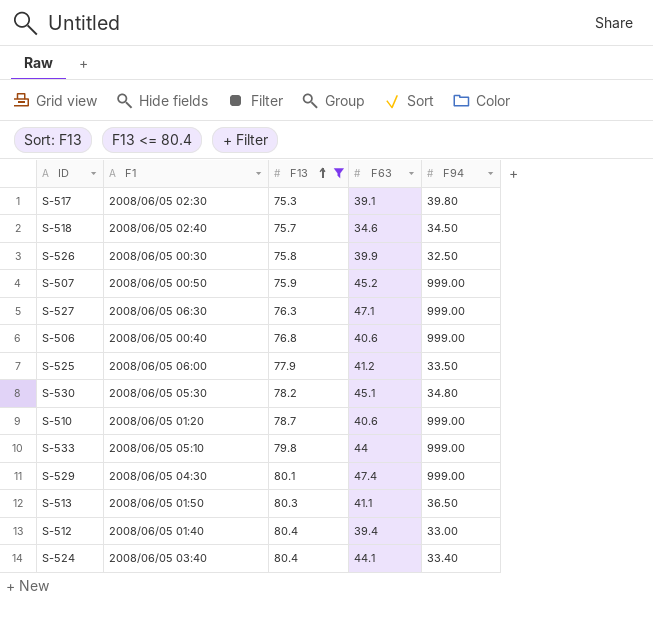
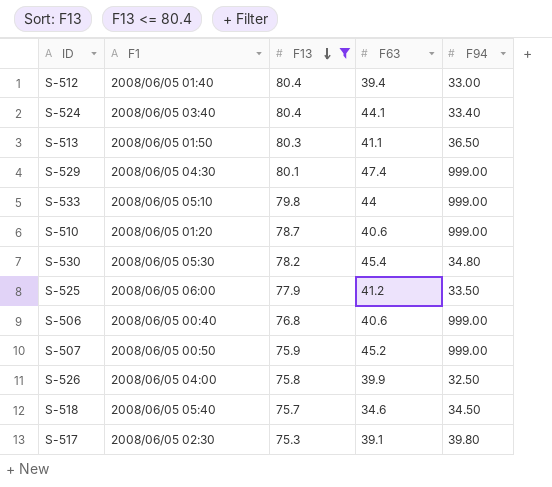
row order: F13 ascending -> F13 descending
row S-527: 2008/06/05 06:30 | 76.3 | 47.1 | 999.00 -> none
S-530 | F63: 45.1 -> 45.4
S-526 | F1: 2008/06/05 00:30 -> 2008/06/05 04:00
S-518 | F1: 2008/06/05 02:40 -> 2008/06/05 05:40

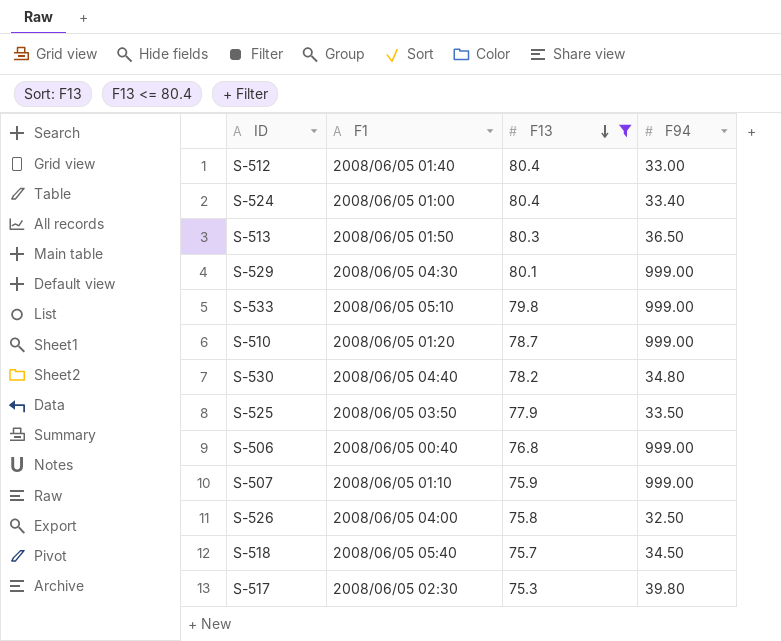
column F63 | position: 4 -> none
S-524 | F1: 2008/06/05 03:40 -> 2008/06/05 01:00
S-530 | F1: 2008/06/05 05:30 -> 2008/06/05 04:40
S-525 | F1: 2008/06/05 06:00 -> 2008/06/05 03:50
S-507 | F1: 2008/06/05 00:50 -> 2008/06/05 01:10

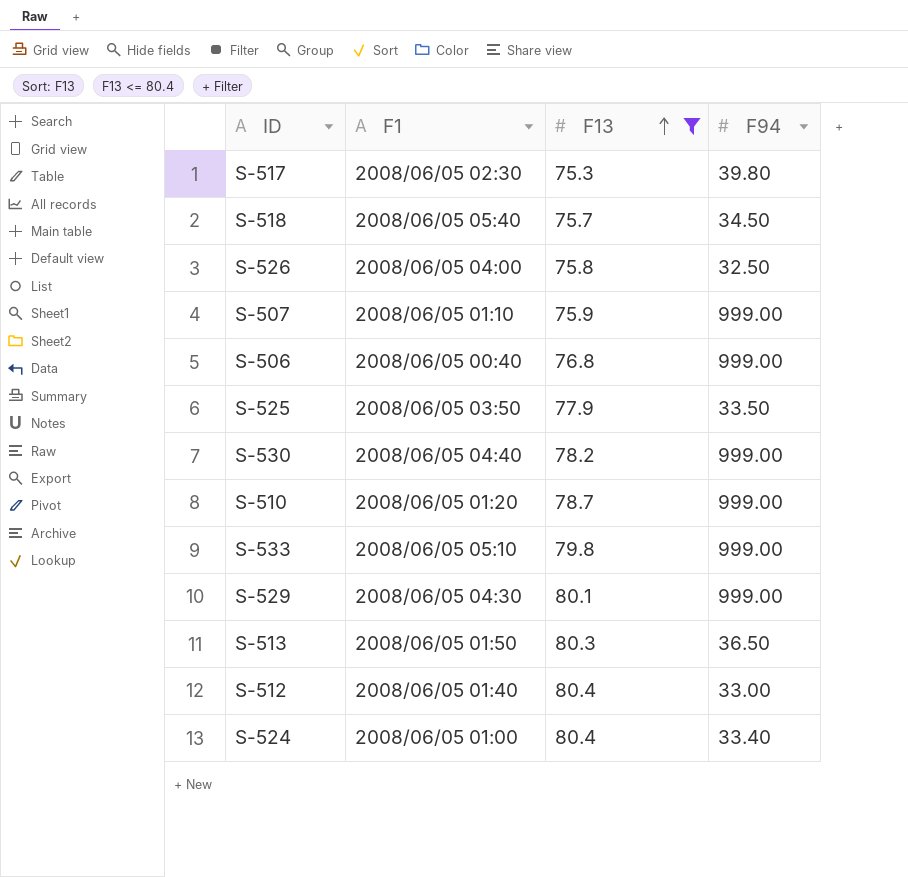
row order: F13 descending -> F13 ascending
S-530 | F94: 34.80 -> 999.00

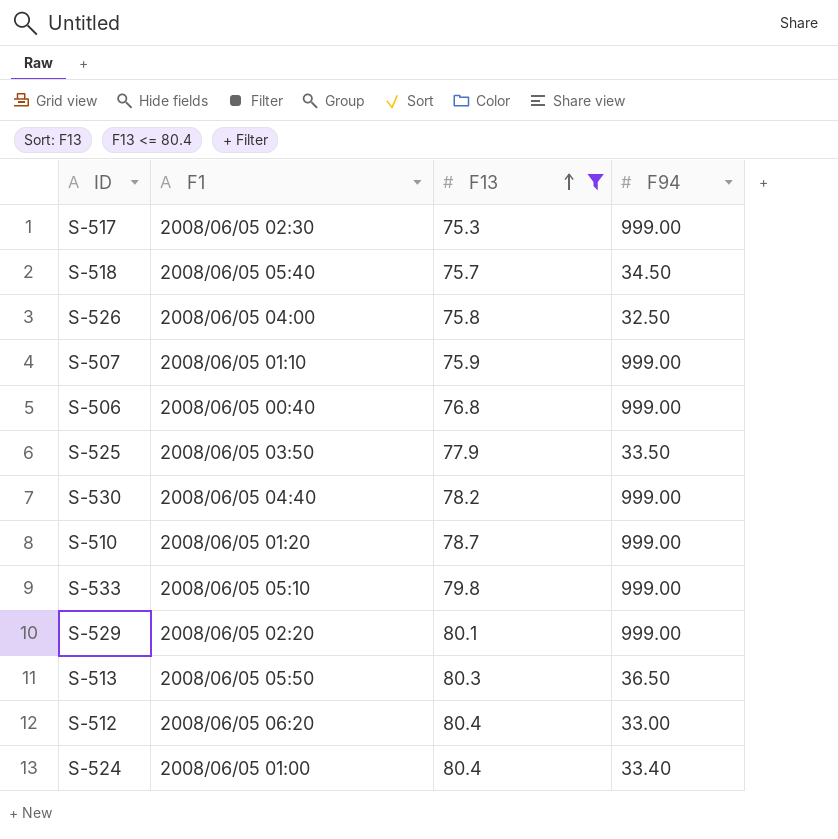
S-517 | F94: 39.80 -> 999.00
S-529 | F1: 2008/06/05 04:30 -> 2008/06/05 02:20
S-513 | F1: 2008/06/05 01:50 -> 2008/06/05 05:50
S-512 | F1: 2008/06/05 01:40 -> 2008/06/05 06:20

